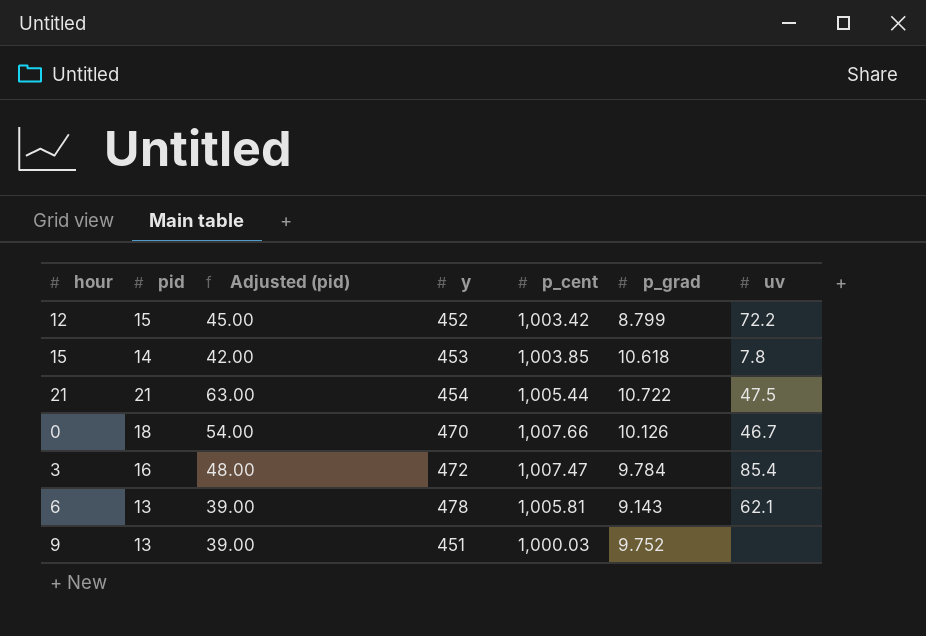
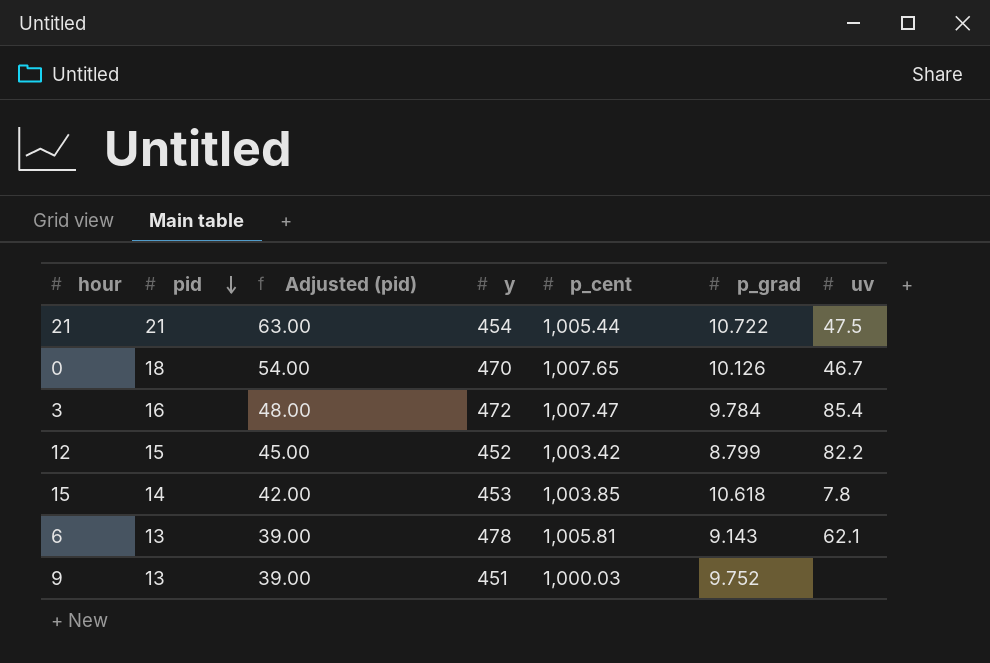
row order: none -> pid descending
0 | p_cent: 1,007.66 -> 1,007.65
12 | uv: 72.2 -> 82.2

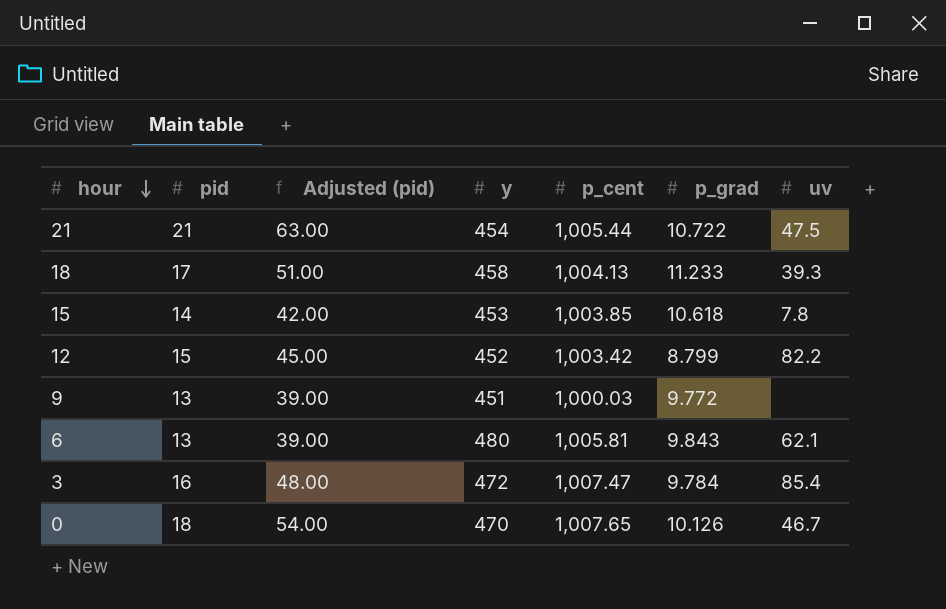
row order: pid descending -> hour descending
row 18: none -> 17 | 51.00 | 458 | 1,004.13 | 11.233 | 39.3
9 | p_grad: 9.752 -> 9.772
6 | y: 478 -> 480
6 | p_grad: 9.143 -> 9.843

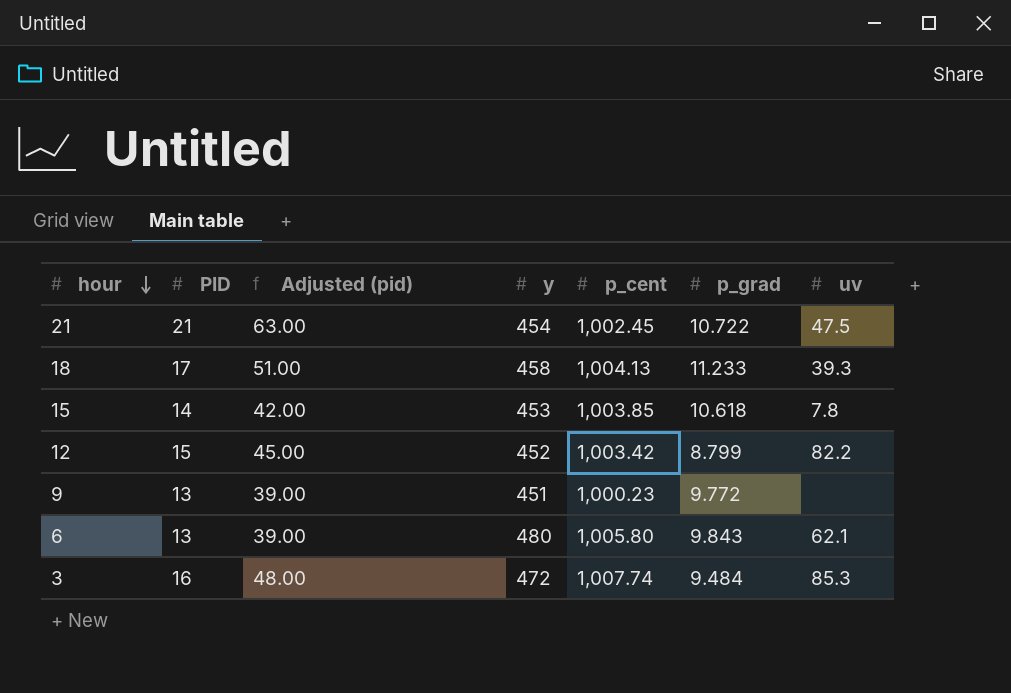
column name: pid -> PID
row 0: 18 | 54.00 | 470 | 1,007.65 | 10.126 | 46.7 -> none
21 | p_cent: 1,005.44 -> 1,002.45
9 | p_cent: 1,000.03 -> 1,000.23
6 | p_cent: 1,005.81 -> 1,005.80
3 | p_cent: 1,007.47 -> 1,007.74
3 | p_grad: 9.784 -> 9.484
3 | uv: 85.4 -> 85.3

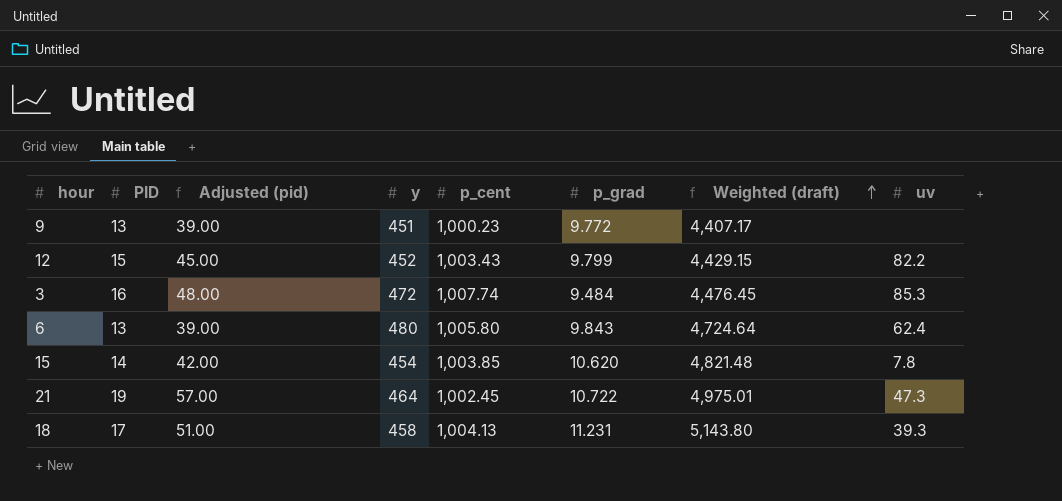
row order: hour descending -> Weighted (draft) ascending
column Weighted (draft) | formula: none -> [y] * [p_grad]
12 | p_cent: 1,003.42 -> 1,003.43
12 | p_grad: 8.799 -> 9.799
6 | uv: 62.1 -> 62.4
15 | y: 453 -> 454
15 | p_grad: 10.618 -> 10.620
21 | PID: 21 -> 19
21 | Adjusted (pid): 63.00 -> 57.00
21 | y: 454 -> 464
21 | uv: 47.5 -> 47.3
18 | p_grad: 11.233 -> 11.231

